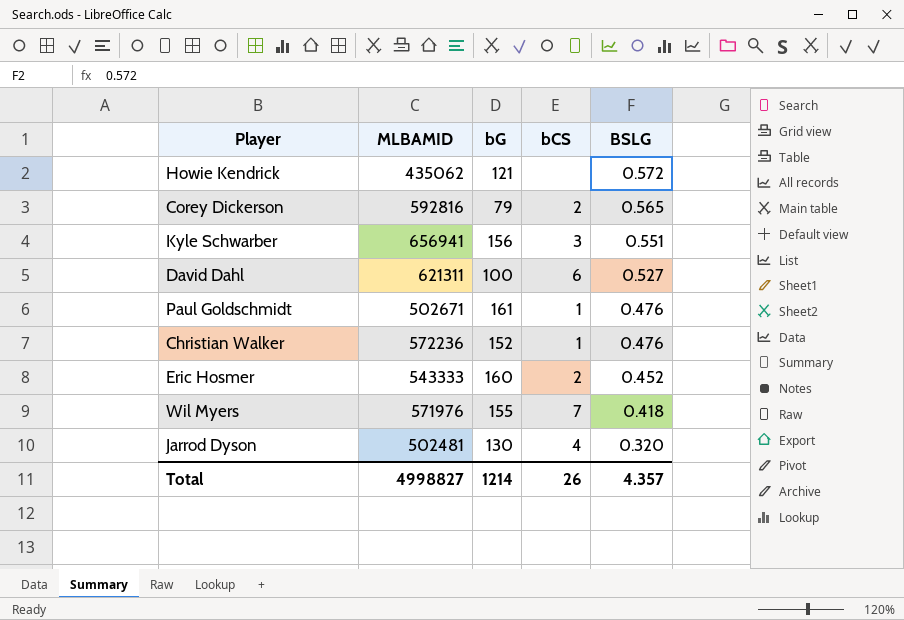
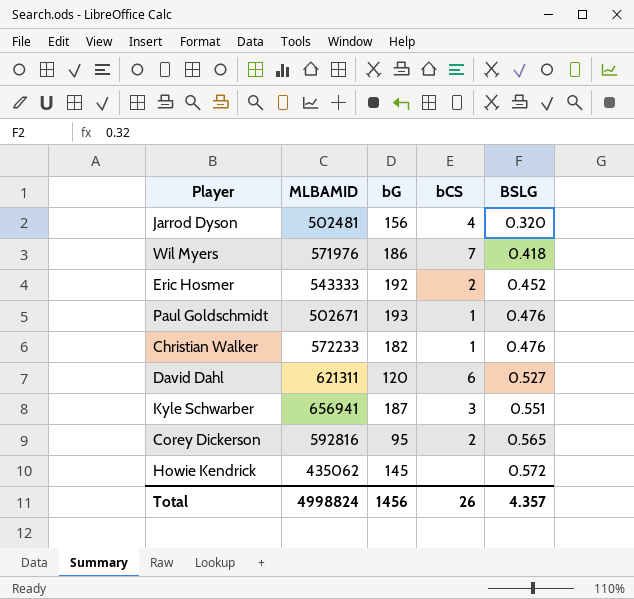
row order: BSLG descending -> BSLG ascending
Jarrod Dyson | bG: 130 -> 156
Wil Myers | bG: 155 -> 186
Eric Hosmer | bG: 160 -> 192
Paul Goldschmidt | bG: 161 -> 193
Christian Walker | MLBAMID: 572236 -> 572233
Christian Walker | bG: 152 -> 182
David Dahl | bG: 100 -> 120
Kyle Schwarber | bG: 156 -> 187
Corey Dickerson | bG: 79 -> 95
Howie Kendrick | bG: 121 -> 145
Total | MLBAMID: 4998827 -> 4998824
Total | bG: 1214 -> 1456

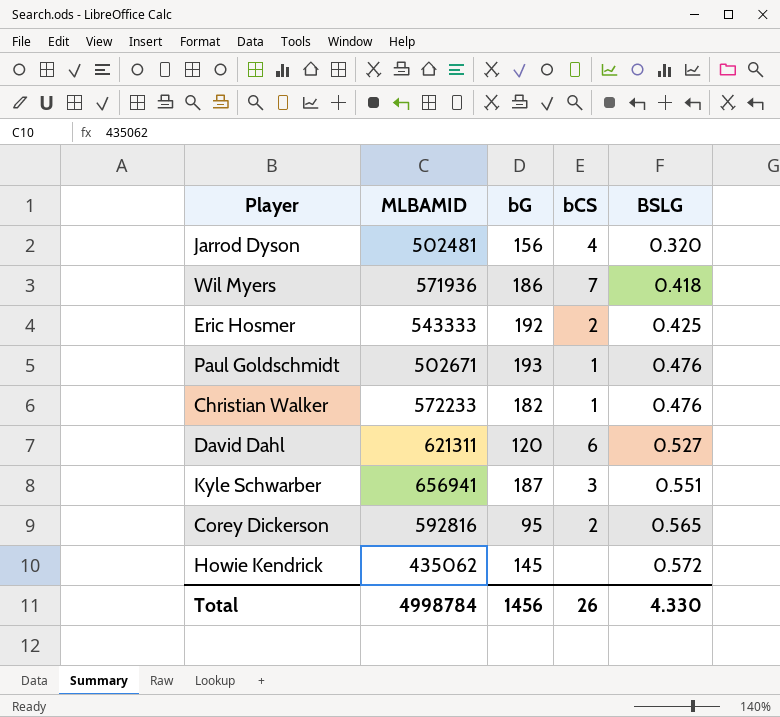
Wil Myers | MLBAMID: 571976 -> 571936
Eric Hosmer | BSLG: 0.452 -> 0.425
Total | MLBAMID: 4998824 -> 4998784
Total | BSLG: 4.357 -> 4.330

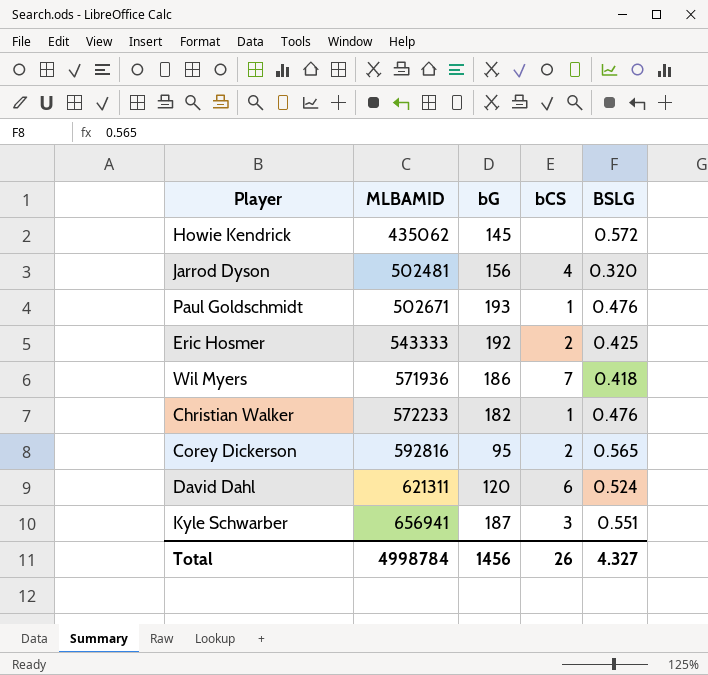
row order: BSLG ascending -> MLBAMID ascending
David Dahl | BSLG: 0.527 -> 0.524
Total | BSLG: 4.330 -> 4.327

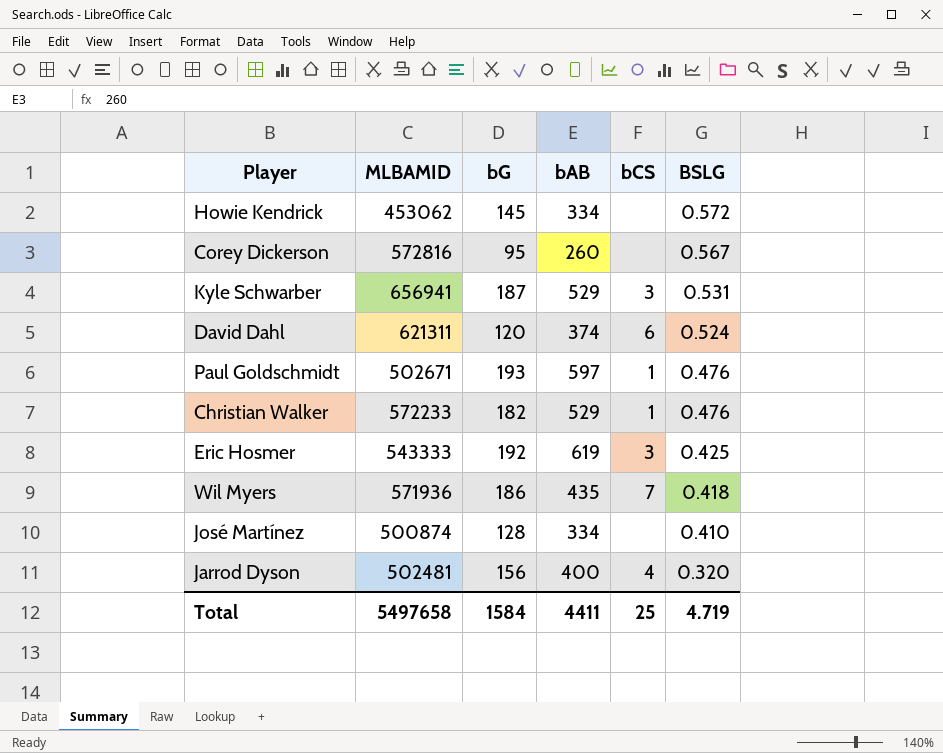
row order: MLBAMID ascending -> BSLG descending
column bAB | position: none -> 4
Howie Kendrick | MLBAMID: 435062 -> 453062
Corey Dickerson | MLBAMID: 592816 -> 572816
Corey Dickerson | bCS: 2 -> none
Corey Dickerson | BSLG: 0.565 -> 0.567
Kyle Schwarber | BSLG: 0.551 -> 0.531
Eric Hosmer | bCS: 2 -> 3
row José Martínez: none -> 500874 | 128 | 334 | none | 0.410
Total | MLBAMID: 4998784 -> 5497658
Total | bG: 1456 -> 1584
Total | bCS: 26 -> 25
Total | BSLG: 4.327 -> 4.719

